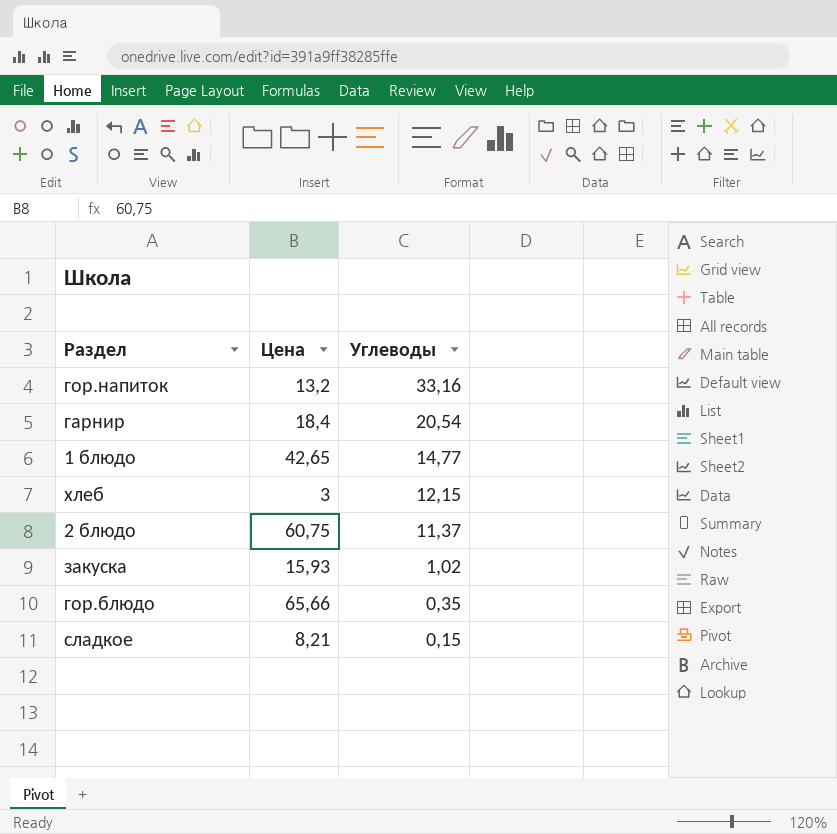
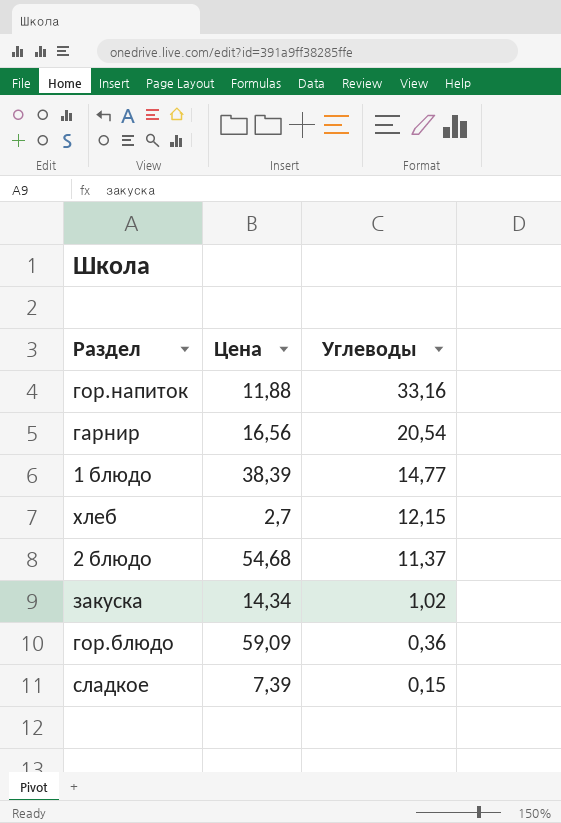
гор.напиток | Цена: 13,2 -> 11,88
гарнир | Цена: 18,4 -> 16,56
1 блюдо | Цена: 42,65 -> 38,39
хлеб | Цена: 3 -> 2,7
2 блюдо | Цена: 60,75 -> 54,68
закуска | Цена: 15,93 -> 14,34
гор.блюдо | Цена: 65,66 -> 59,09
гор.блюдо | Углеводы: 0,35 -> 0,36
сладкое | Цена: 8,21 -> 7,39

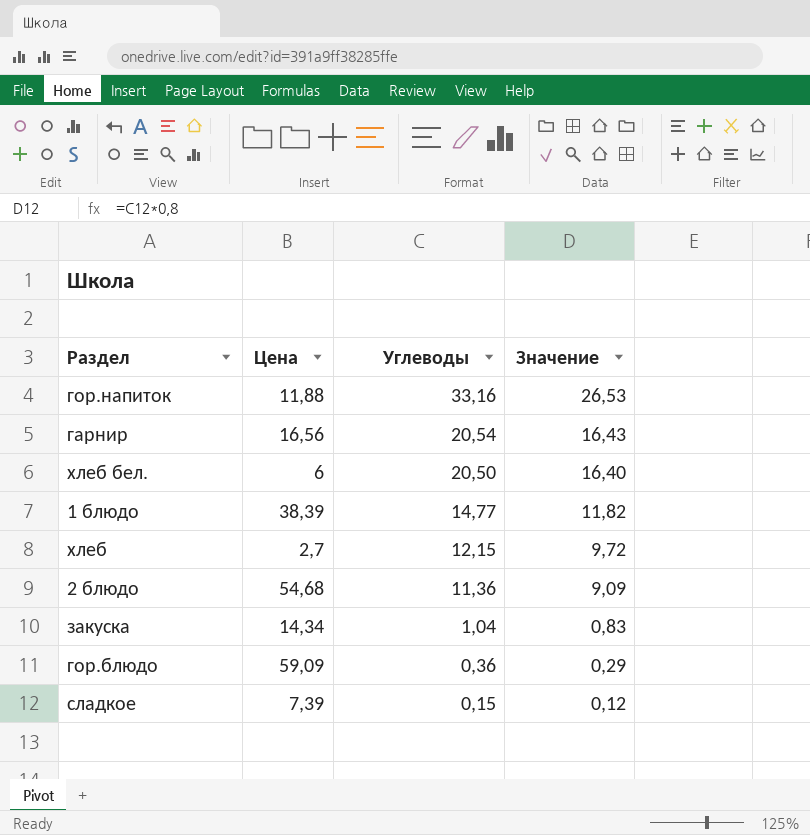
column Значение | formula: none -> [Углеводы] * 0,8
row хлеб бел.: none -> 6 | 20,50 | 16,40
2 блюдо | Углеводы: 11,37 -> 11,36
закуска | Углеводы: 1,02 -> 1,04

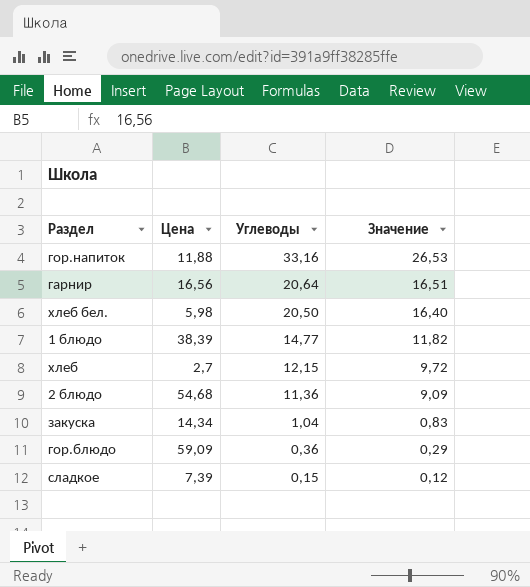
гарнир | Углеводы: 20,54 -> 20,64
гарнир | Значение: 16,43 -> 16,51
хлеб бел. | Цена: 6 -> 5,98

